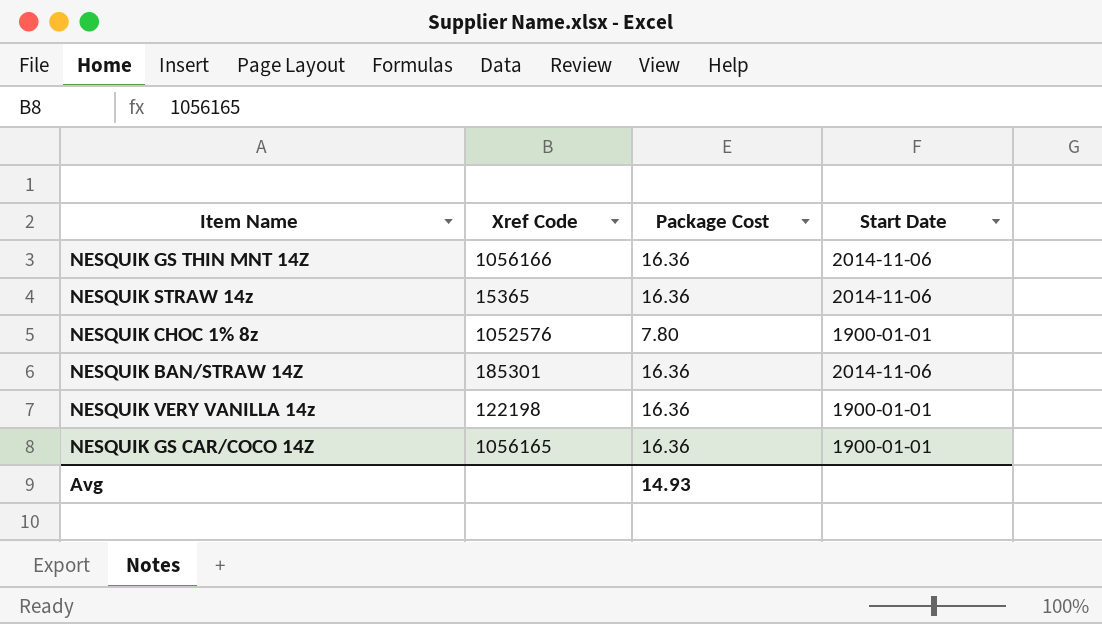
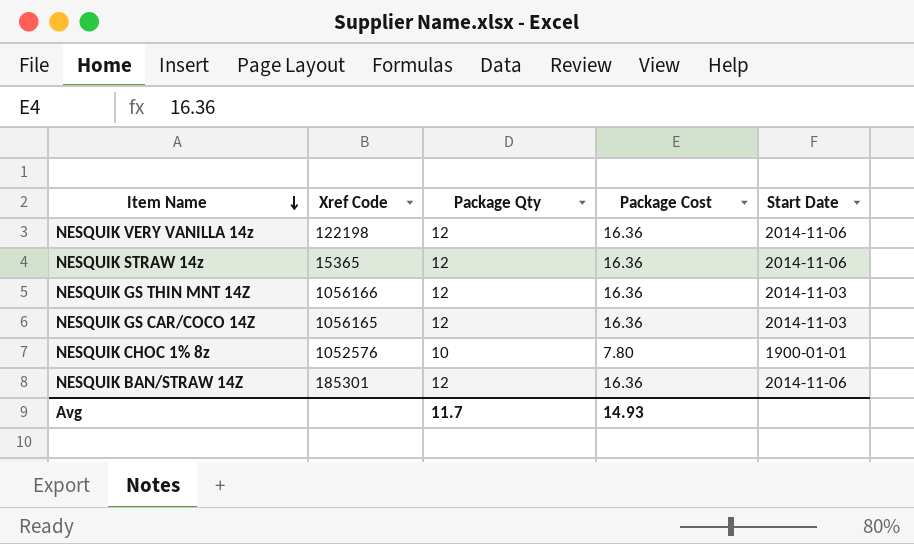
row order: none -> Item Name descending
column Package Qty | position: none -> 3
NESQUIK VERY VANILLA 14z | Start Date: 1900-01-01 -> 2014-11-06
NESQUIK GS THIN MNT 14Z | Start Date: 2014-11-06 -> 2014-11-03
NESQUIK GS CAR/COCO 14Z | Start Date: 1900-01-01 -> 2014-11-03

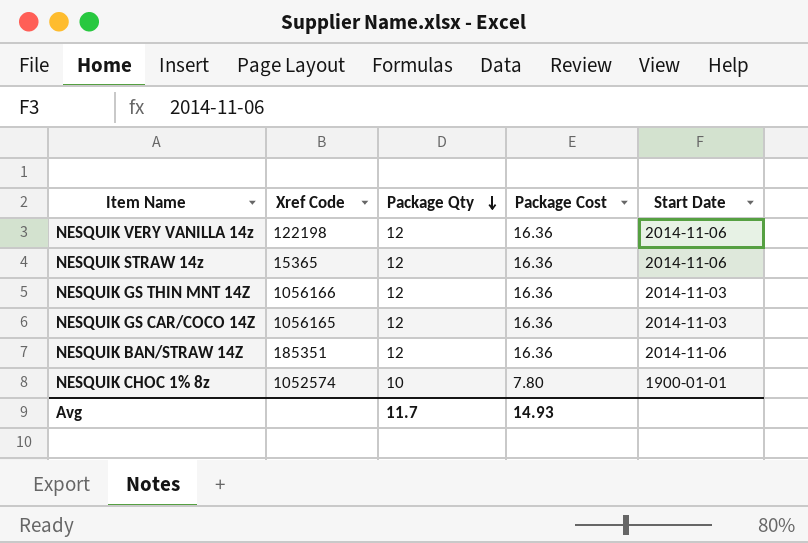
row order: Item Name descending -> Package Qty descending
NESQUIK BAN/STRAW 14Z | Xref Code: 185301 -> 185351
NESQUIK CHOC 1% 8z | Xref Code: 1052576 -> 1052574

